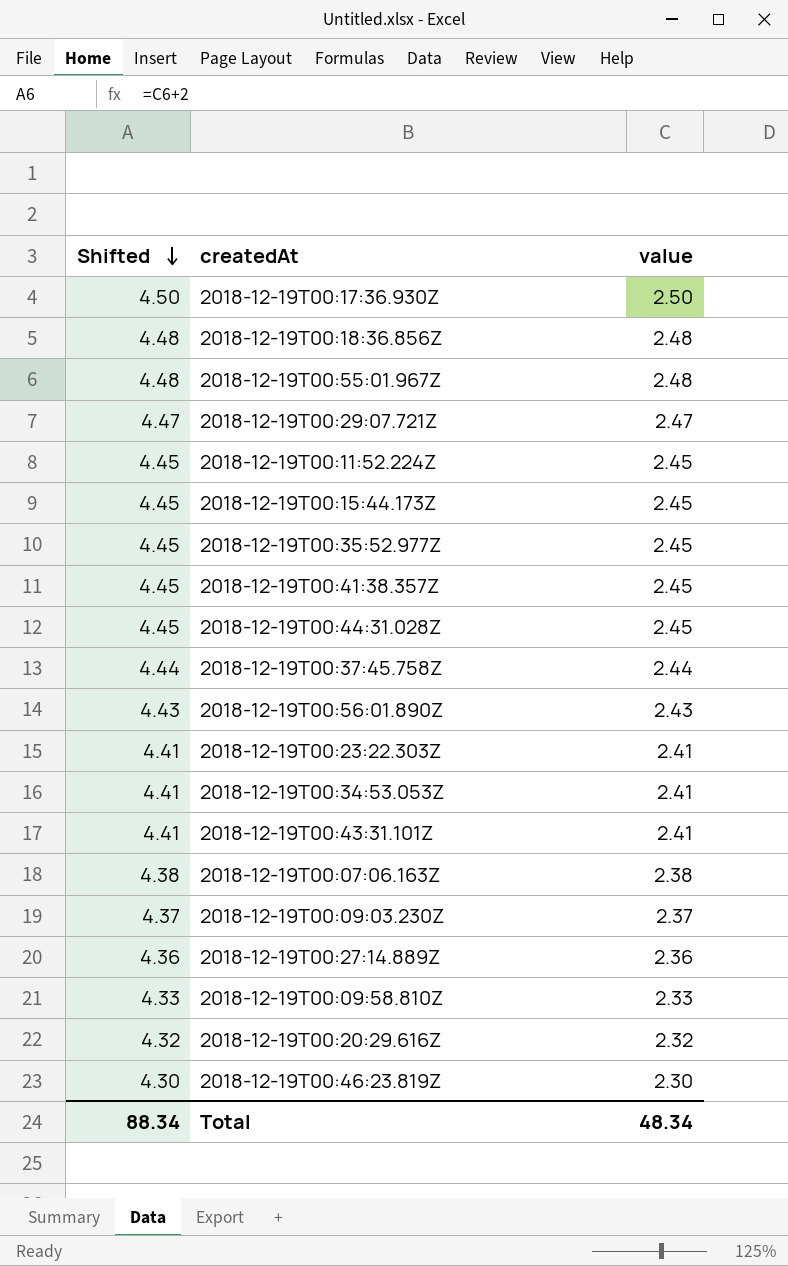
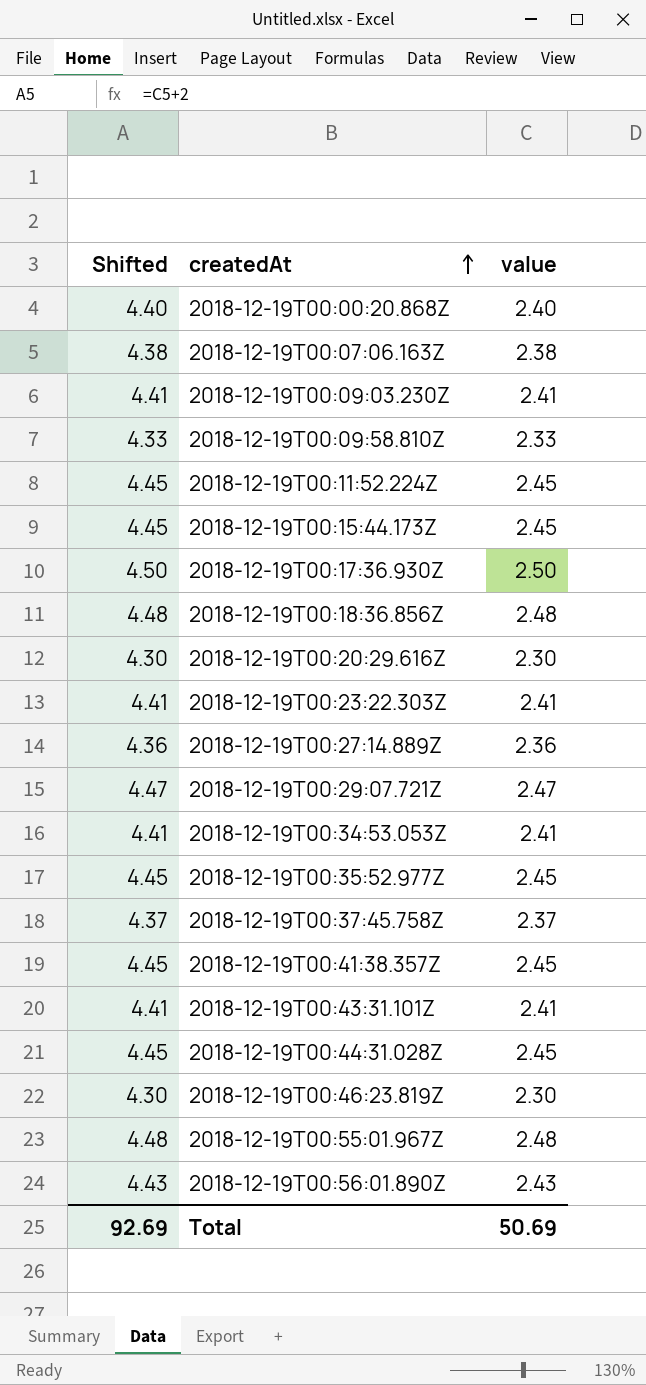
row order: Shifted descending -> createdAt ascending
row 2018-12-19T00:00:20.868Z: none -> 4.40 | 2.40
2018-12-19T00:09:03.230Z | Shifted: 4.37 -> 4.41
2018-12-19T00:09:03.230Z | value: 2.37 -> 2.41
2018-12-19T00:20:29.616Z | Shifted: 4.32 -> 4.30
2018-12-19T00:20:29.616Z | value: 2.32 -> 2.30
2018-12-19T00:37:45.758Z | Shifted: 4.44 -> 4.37
2018-12-19T00:37:45.758Z | value: 2.44 -> 2.37
Total | Shifted: 88.34 -> 92.69
Total | value: 48.34 -> 50.69

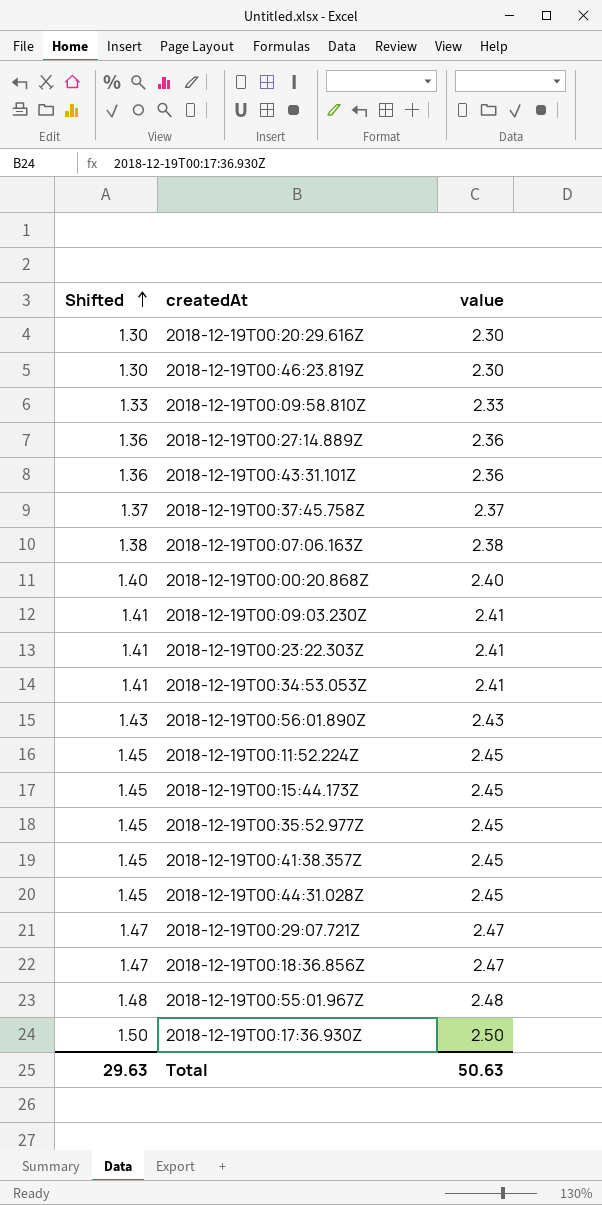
row order: createdAt ascending -> Shifted ascending
column Shifted | formula: [value] + 2 -> [value] - 1
2018-12-19T00:43:31.101Z | value: 2.41 -> 2.36
2018-12-19T00:18:36.856Z | value: 2.48 -> 2.47
Total | Shifted: 92.69 -> 29.63
Total | value: 50.69 -> 50.63

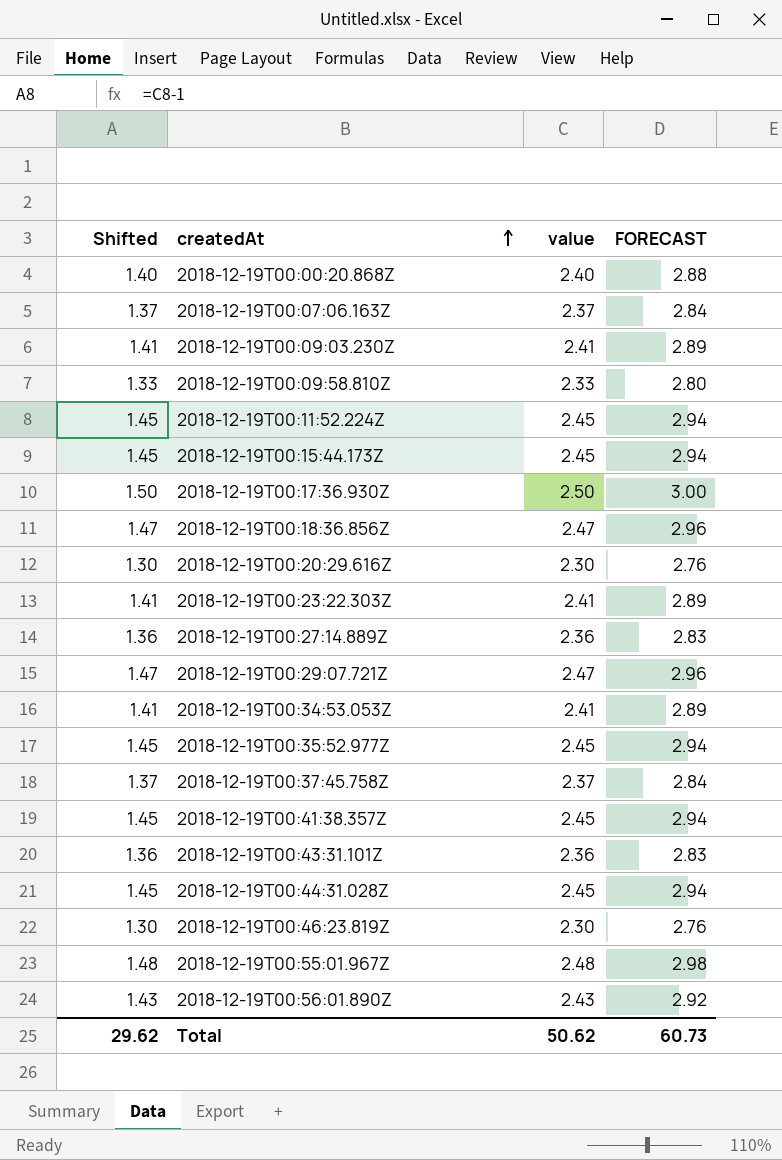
row order: Shifted ascending -> createdAt ascending
column FORECAST | formula: none -> [value] * 1.2
2018-12-19T00:07:06.163Z | Shifted: 1.38 -> 1.37
2018-12-19T00:07:06.163Z | value: 2.38 -> 2.37
Total | Shifted: 29.63 -> 29.62
Total | value: 50.63 -> 50.62

